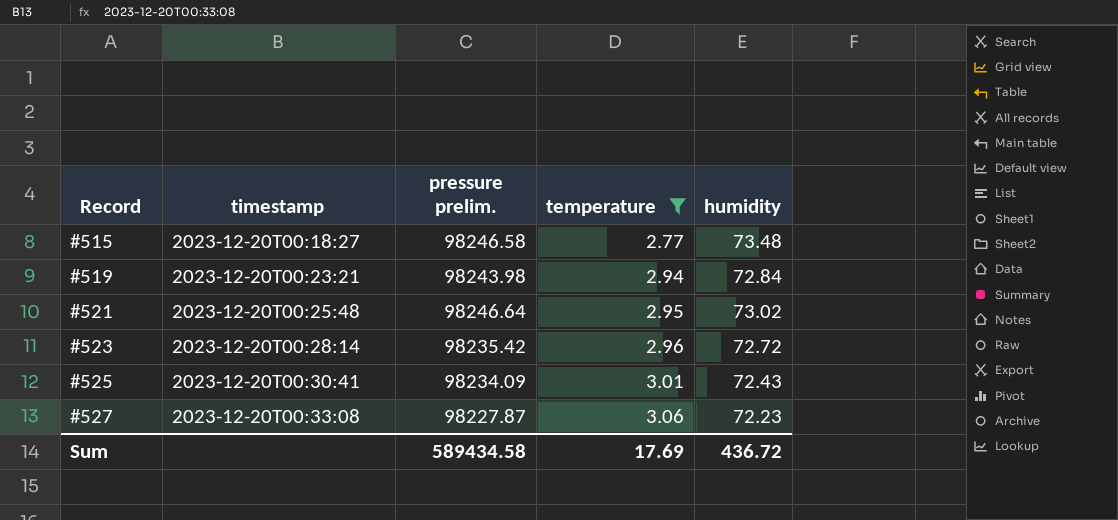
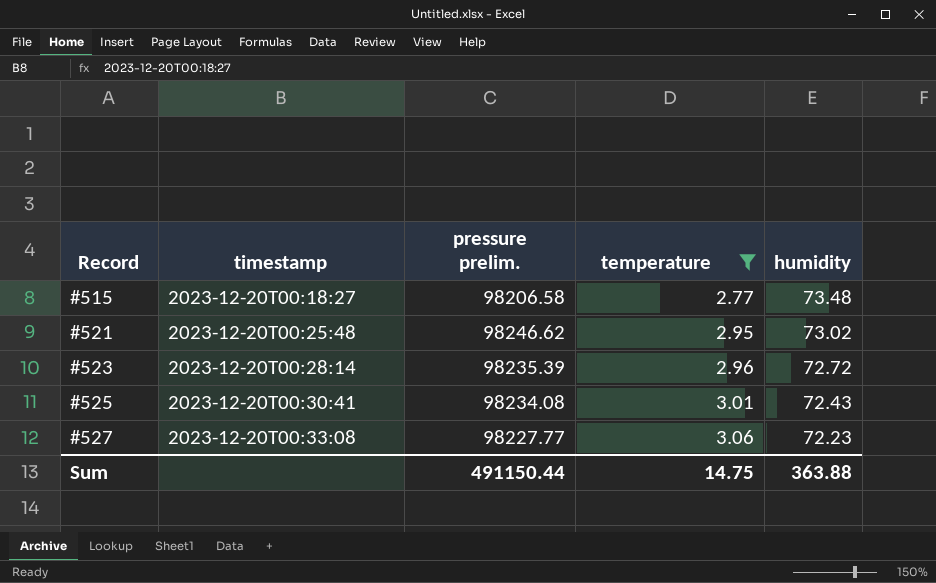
row #519: 2023-12-20T00:23:21 | 98243.98 | 2.94 | 72.84 -> none
#515 | pressure prelim.: 98246.58 -> 98206.58
#521 | pressure prelim.: 98246.64 -> 98246.62
#523 | pressure prelim.: 98235.42 -> 98235.39
#525 | pressure prelim.: 98234.09 -> 98234.08
#527 | pressure prelim.: 98227.87 -> 98227.77
Sum | pressure prelim.: 589434.58 -> 491150.44
Sum | temperature: 17.69 -> 14.75
Sum | humidity: 436.72 -> 363.88

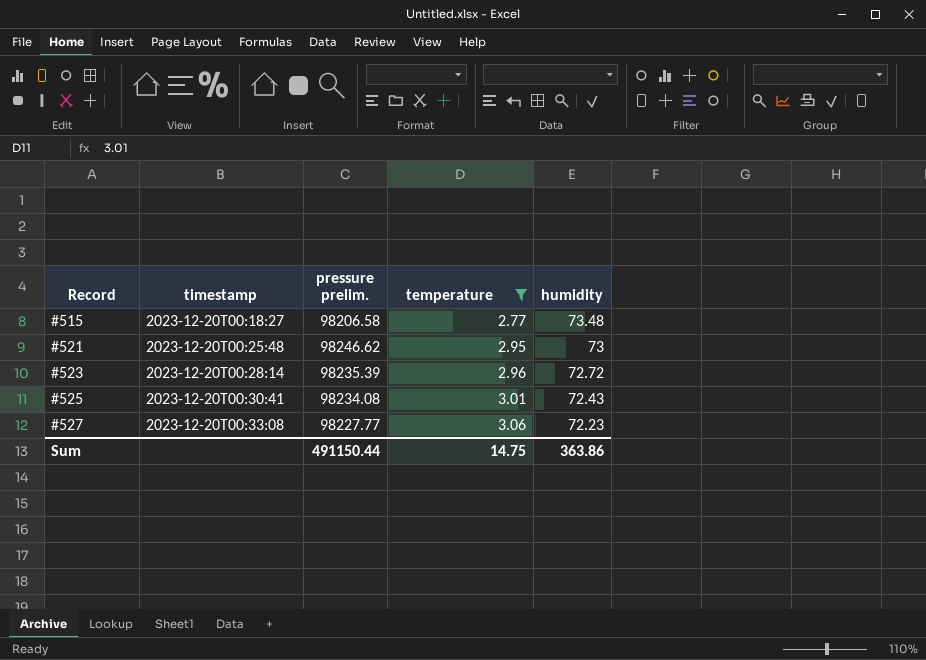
#521 | humidity: 73.02 -> 73
Sum | humidity: 363.88 -> 363.86

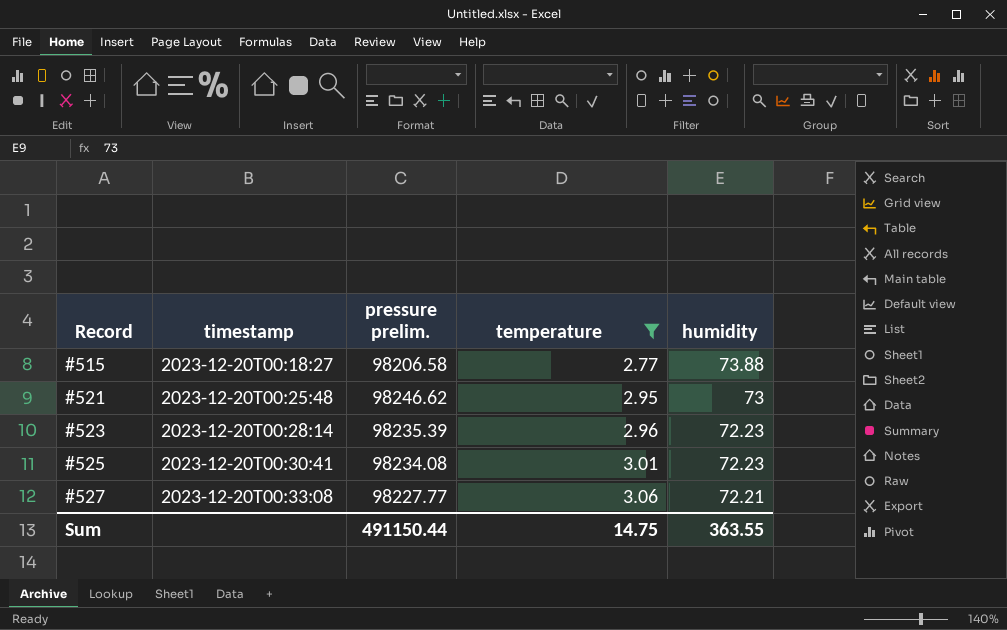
#515 | humidity: 73.48 -> 73.88
#523 | humidity: 72.72 -> 72.23
#525 | humidity: 72.43 -> 72.23
#527 | humidity: 72.23 -> 72.21
Sum | humidity: 363.86 -> 363.55

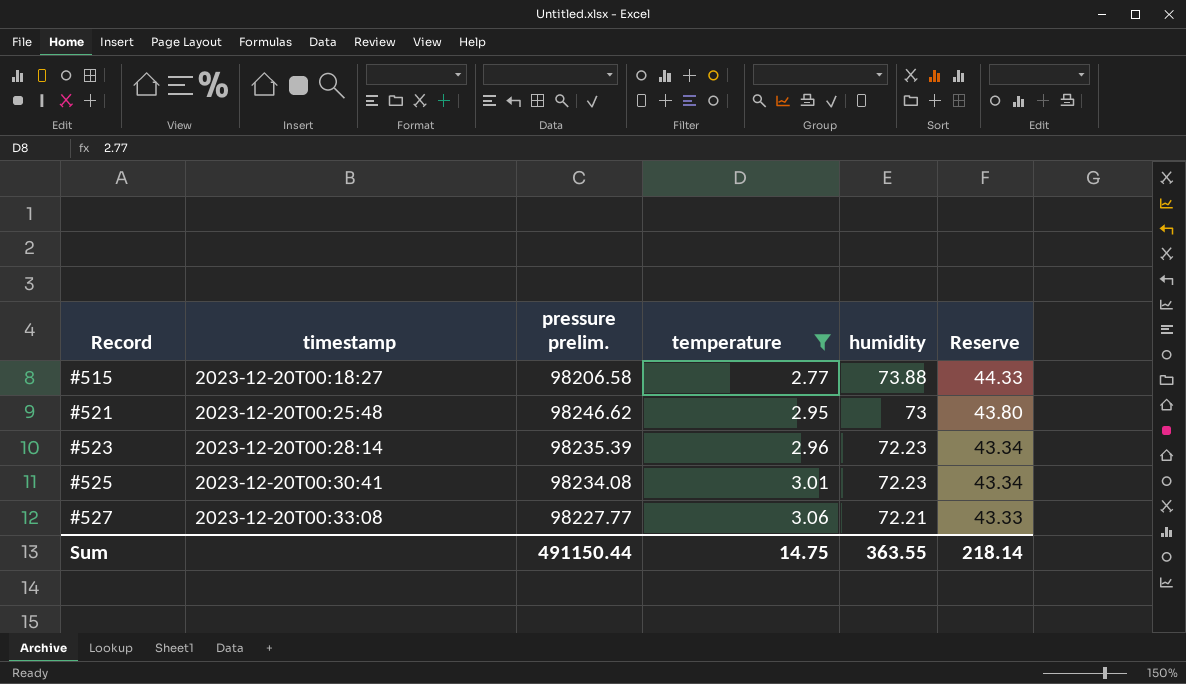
column Reserve | formula: none -> [humidity] * 0.6

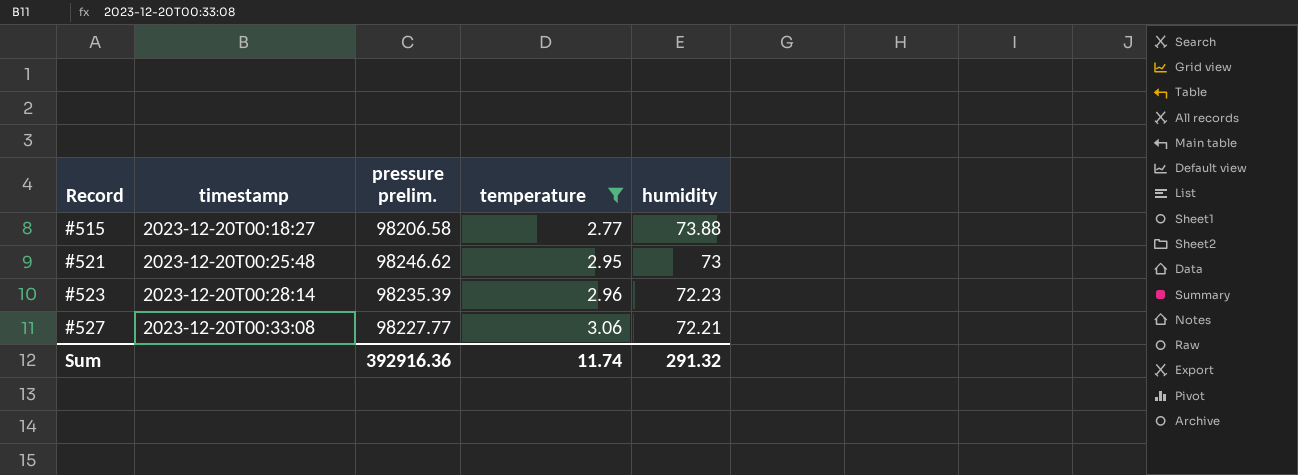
column Reserve | formula: [humidity] * 0.6 -> none
row #525: 2023-12-20T00:30:41 | 98234.08 | 3.01 | 72.23 | 43.34 -> none
Sum | pressure prelim.: 491150.44 -> 392916.36
Sum | temperature: 14.75 -> 11.74
Sum | humidity: 363.55 -> 291.32

